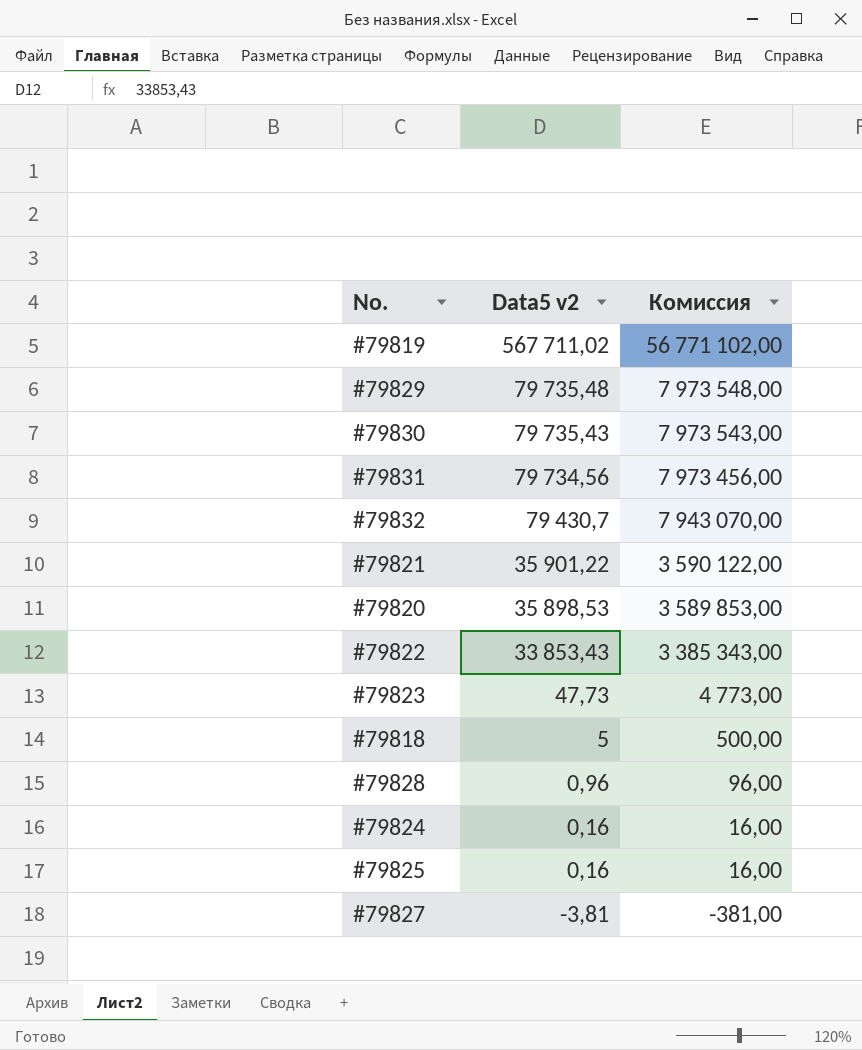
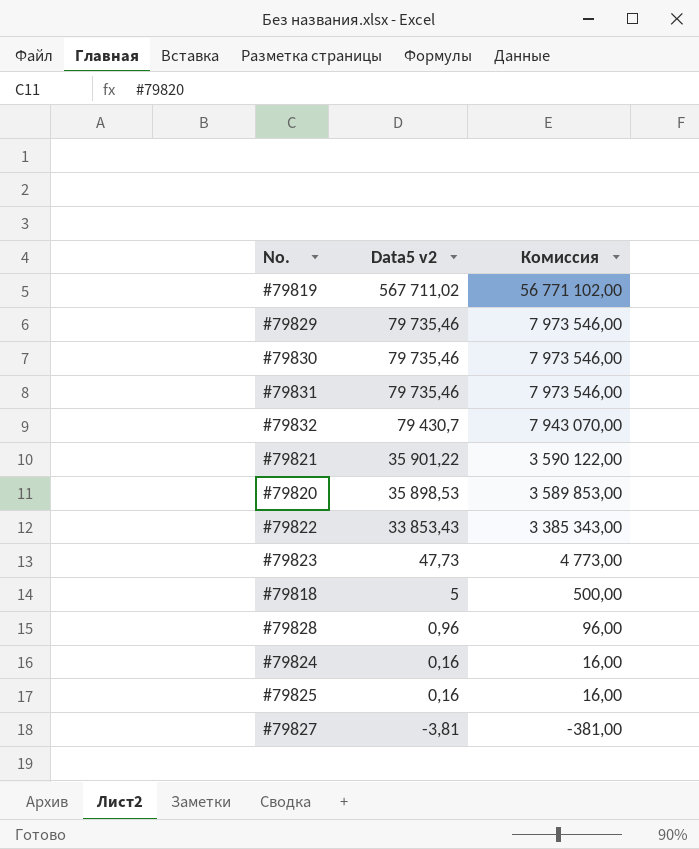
#79829 | Data5 v2: 79 735,48 -> 79 735,46
#79829 | Комиссия: 7 973 548,00 -> 7 973 546,00
#79830 | Data5 v2: 79 735,43 -> 79 735,46
#79830 | Комиссия: 7 973 543,00 -> 7 973 546,00
#79831 | Data5 v2: 79 734,56 -> 79 735,46
#79831 | Комиссия: 7 973 456,00 -> 7 973 546,00

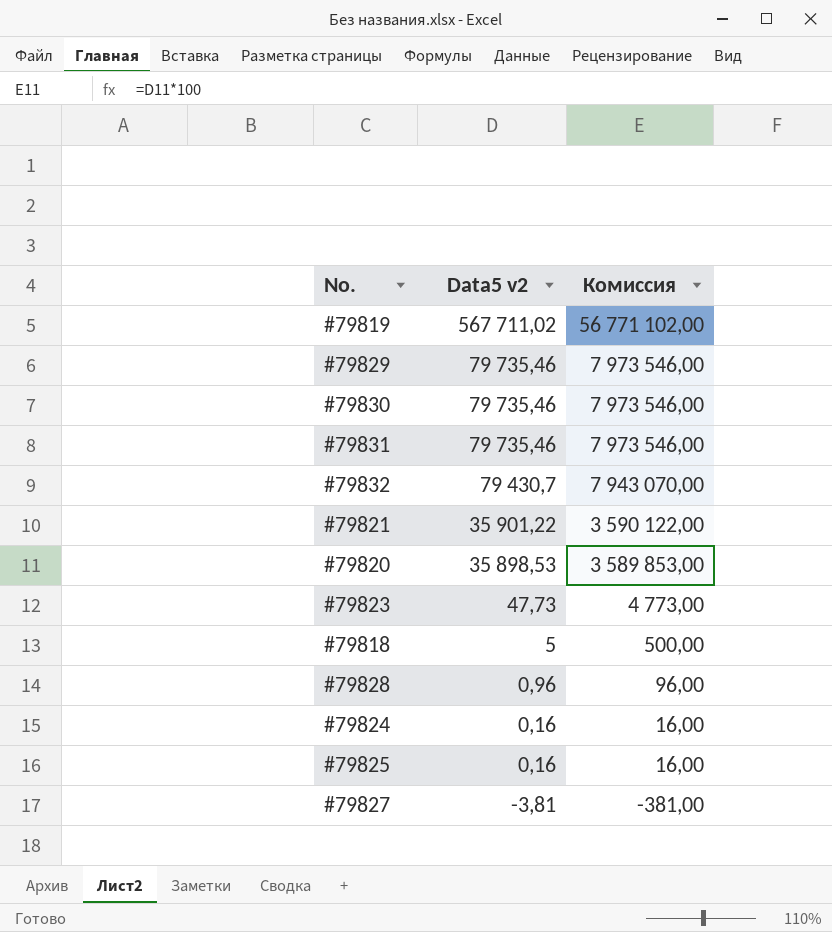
row #79822: 33 853,43 | 3 385 343,00 -> none

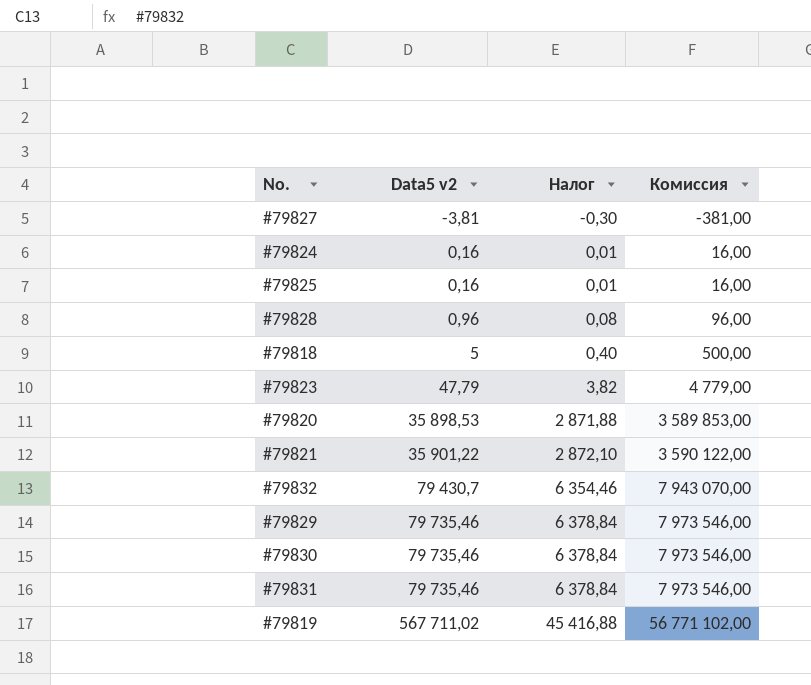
row order: Data5 v2 descending -> Data5 v2 ascending
column Налог | formula: none -> [Data5 v2] * 0,08
#79823 | Data5 v2: 47,73 -> 47,79
#79823 | Комиссия: 4 773,00 -> 4 779,00

